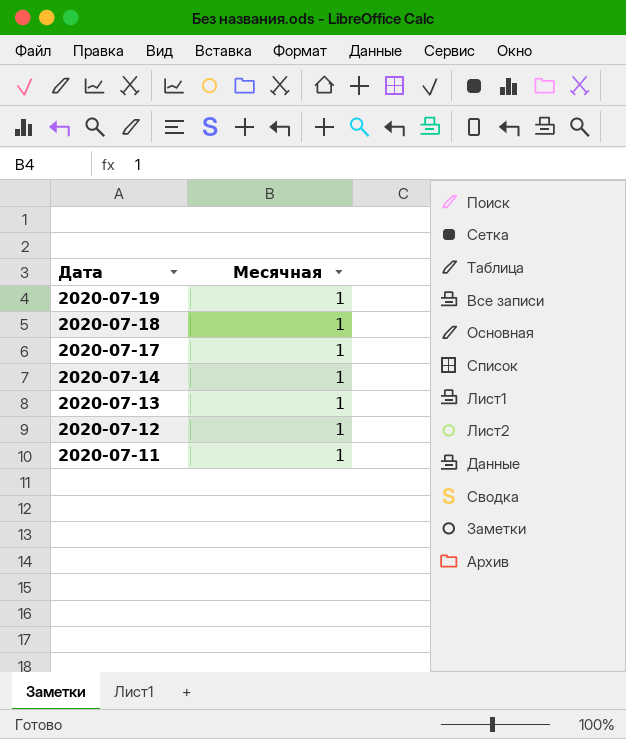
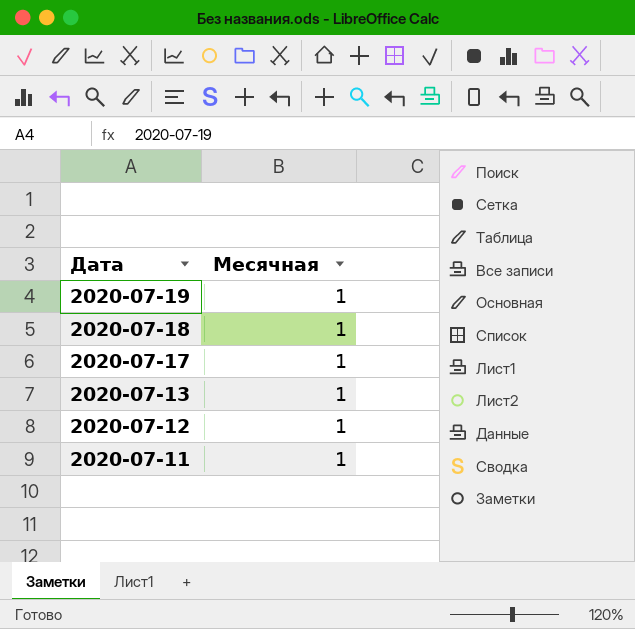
row 2020-07-14: 1 -> none

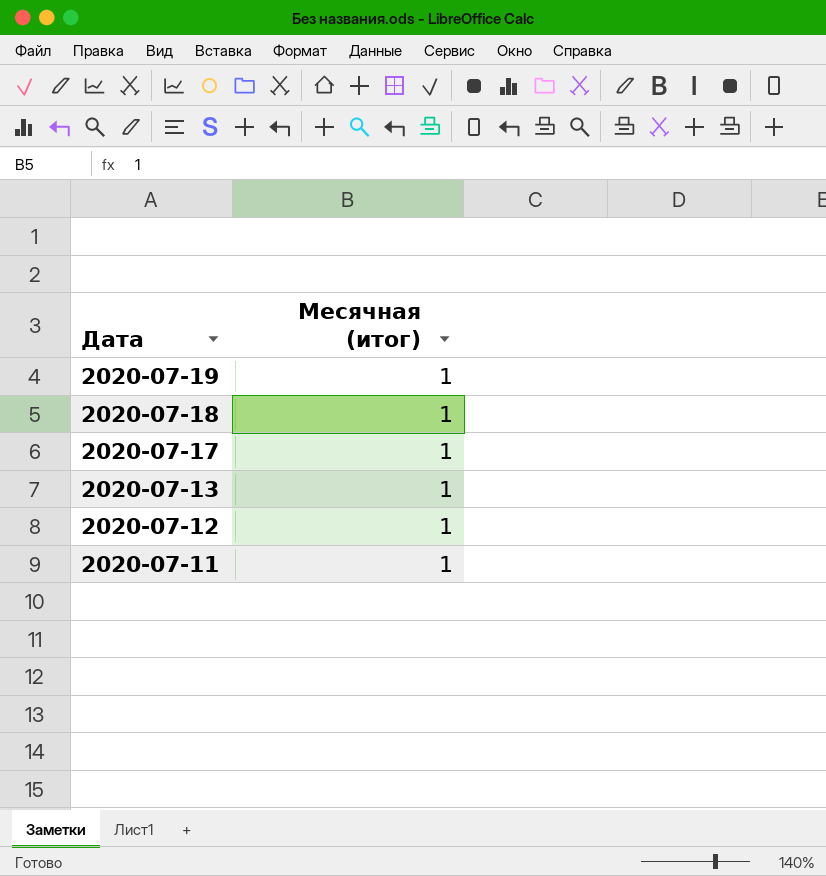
column name: Месячная -> Месячная (итог)

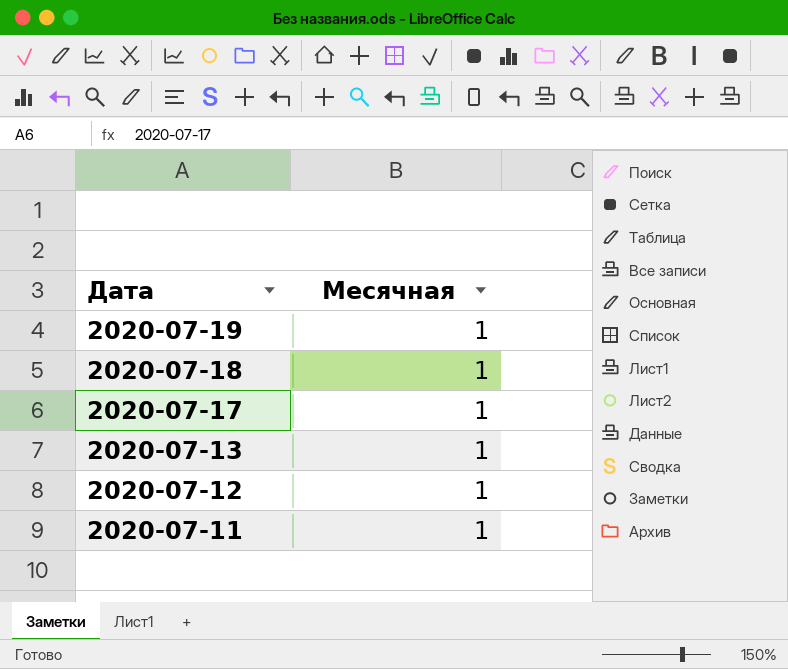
column name: Месячная (итог) -> Месячная

